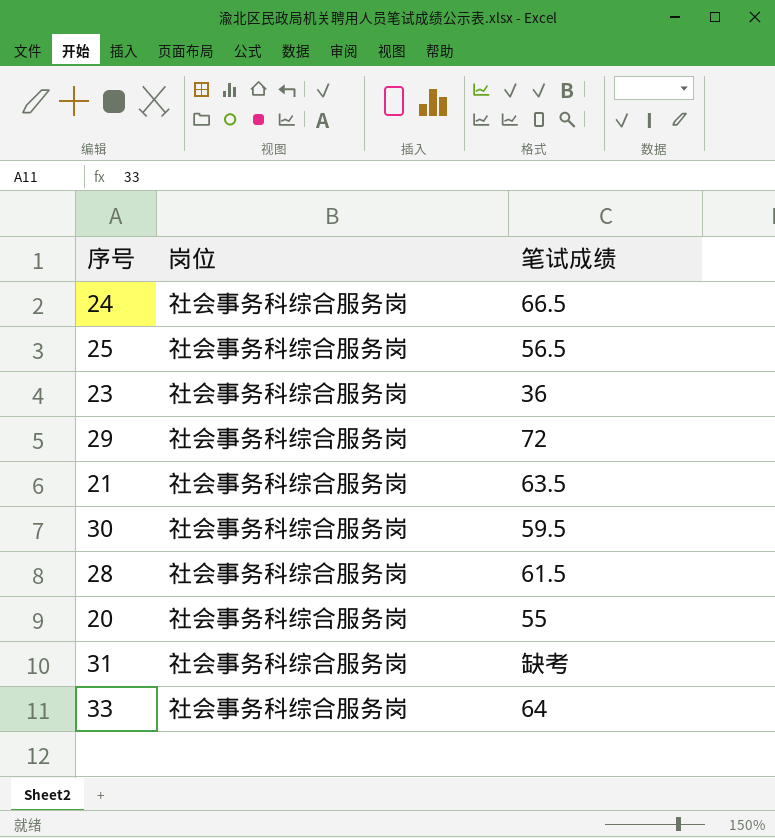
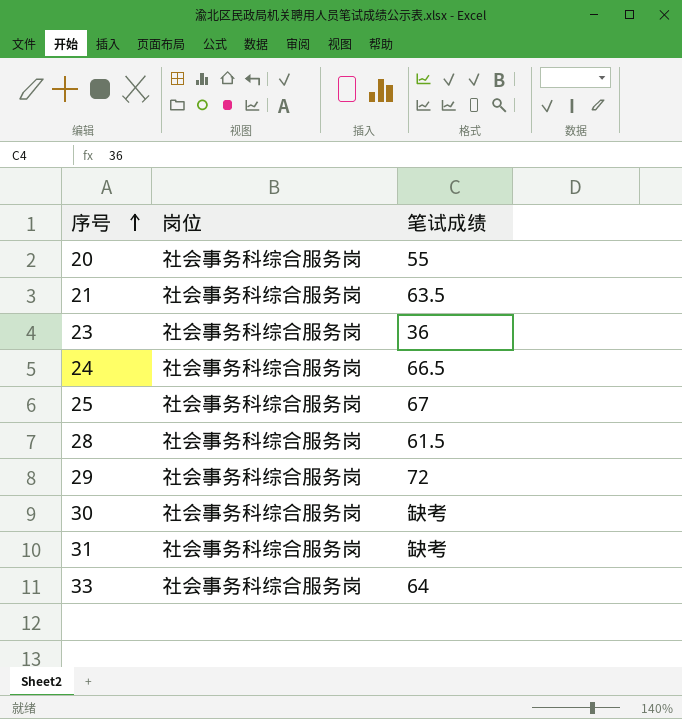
row order: none -> 序号 ascending
25 | 笔试成绩: 56.5 -> 67
30 | 笔试成绩: 59.5 -> 缺考

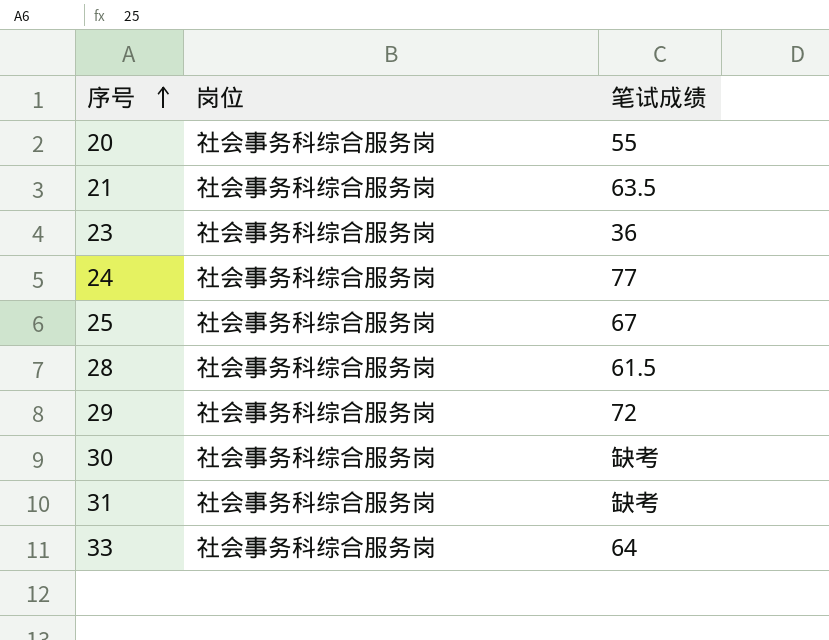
24 | 笔试成绩: 66.5 -> 77

